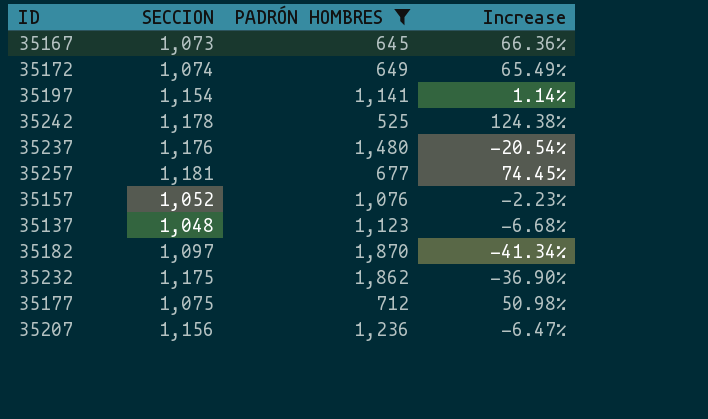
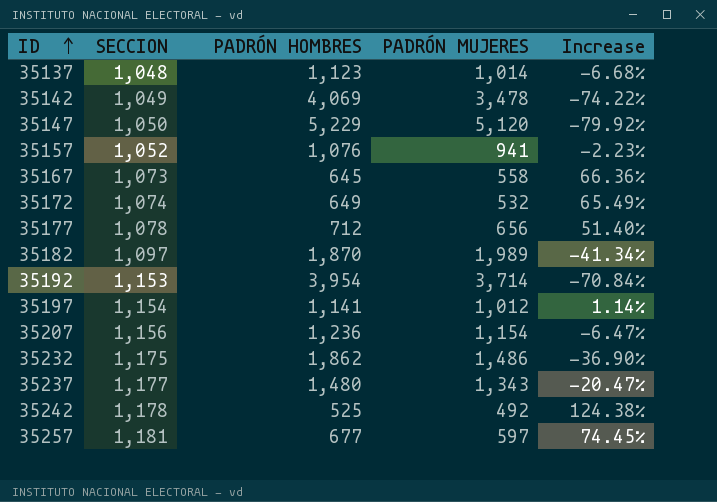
filter: PADRÓN HOMBRES <= 1,870 -> none
row order: none -> ID ascending
column PADRÓN MUJERES | position: none -> 4
35177 | SECCION: 1,075 -> 1,078
35177 | Increase: 50.98% -> 51.40%
35237 | SECCION: 1,176 -> 1,177
35237 | Increase: -20.54% -> -20.47%

